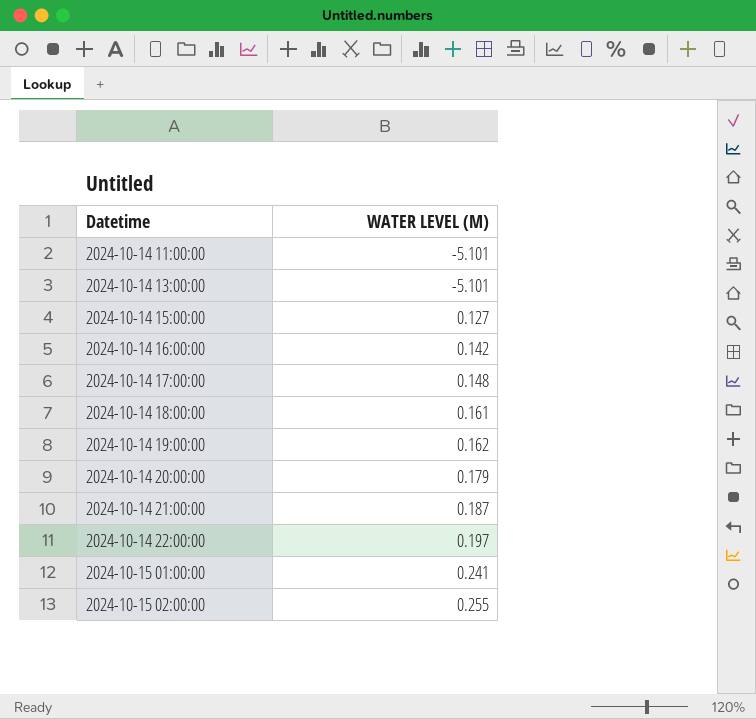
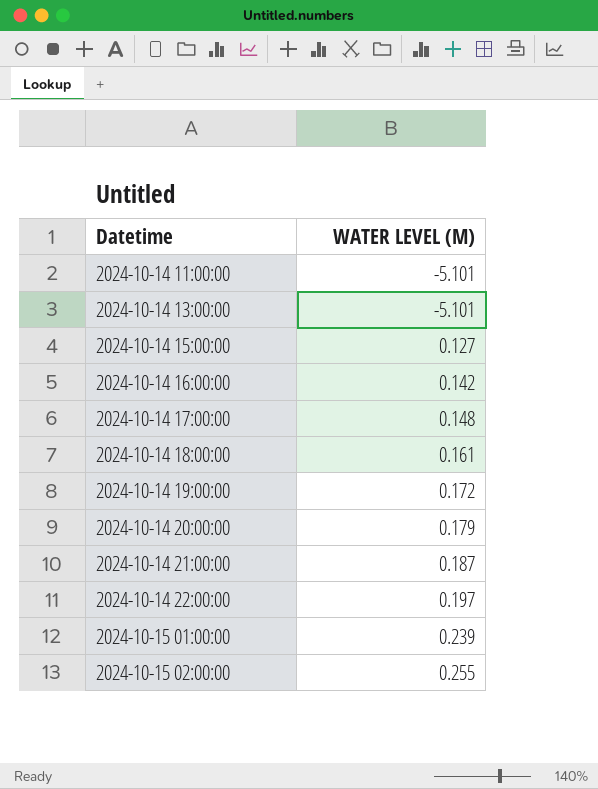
2024-10-14 19:00:00 | WATER LEVEL (M): 0.162 -> 0.172
2024-10-15 01:00:00 | WATER LEVEL (M): 0.241 -> 0.239

